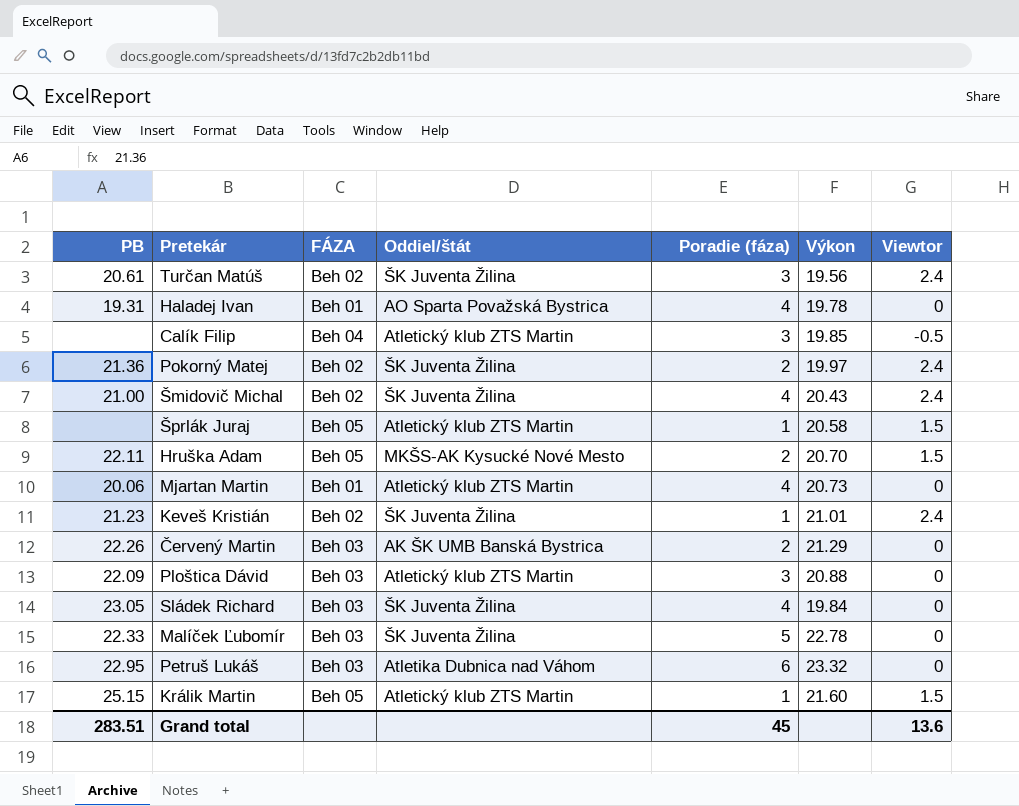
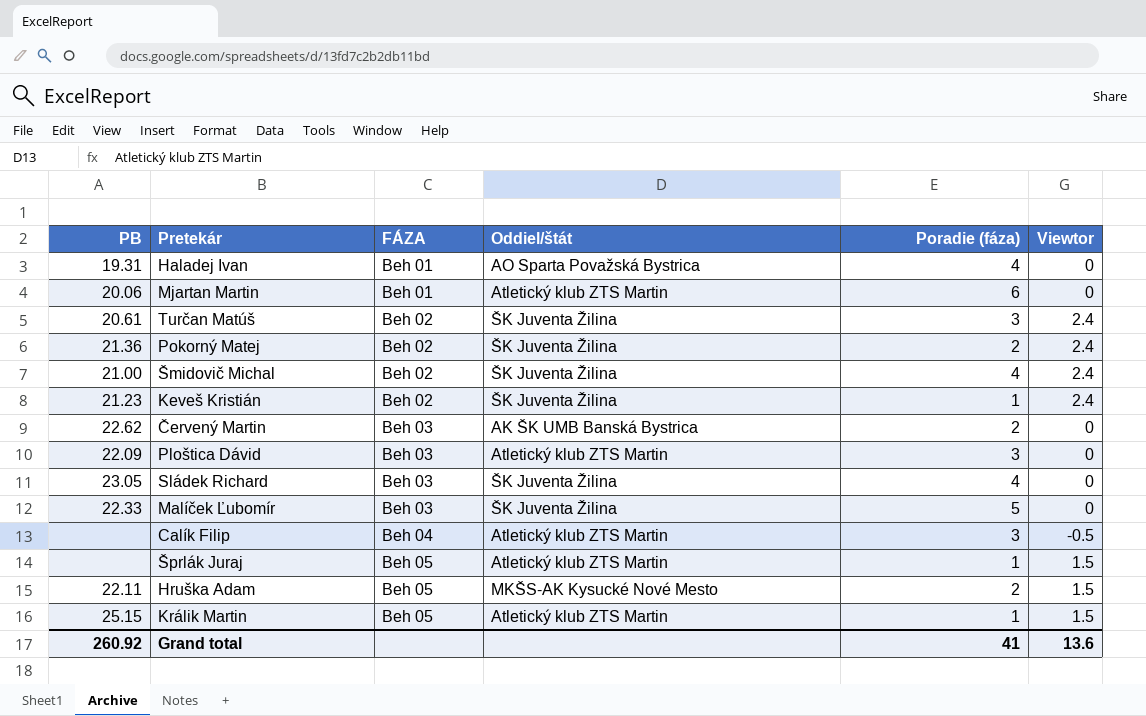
row order: none -> FÁZA ascending
column Výkon | position: 6 -> none
row Petruš Lukáš: 22.95 | Beh 03 | Atletika Dubnica nad Váhom | 6 | 23.32 | 0 -> none
Mjartan Martin | Poradie (fáza): 4 -> 6
Červený Martin | PB: 22.26 -> 22.62
Grand total | PB: 283.51 -> 260.92
Grand total | Poradie (fáza): 45 -> 41

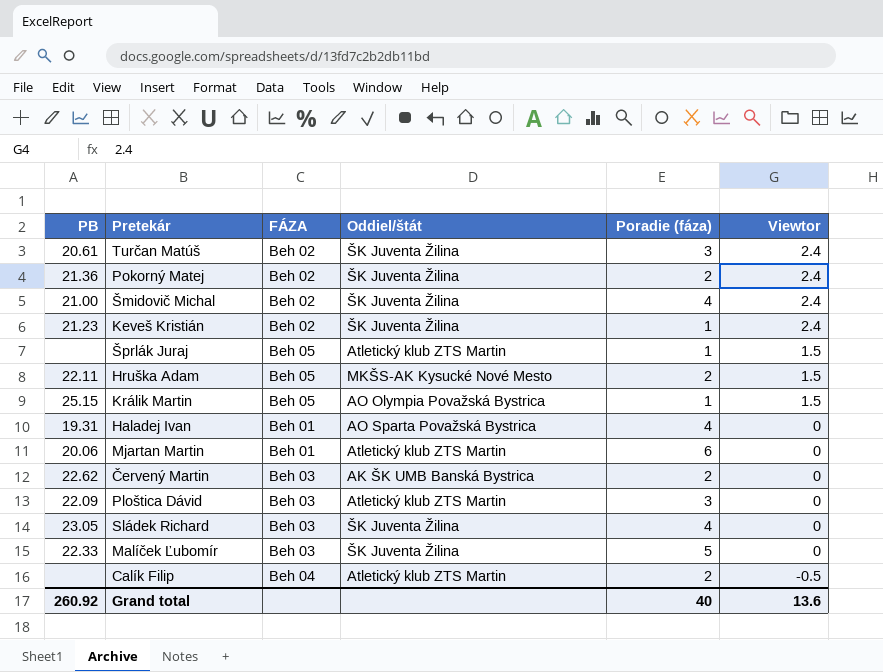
row order: FÁZA ascending -> Viewtor descending
Králik Martin | Oddiel/štát: Atletický klub ZTS Martin -> AO Olympia Považská Bystrica
Calík Filip | Poradie (fáza): 3 -> 2
Grand total | Poradie (fáza): 41 -> 40

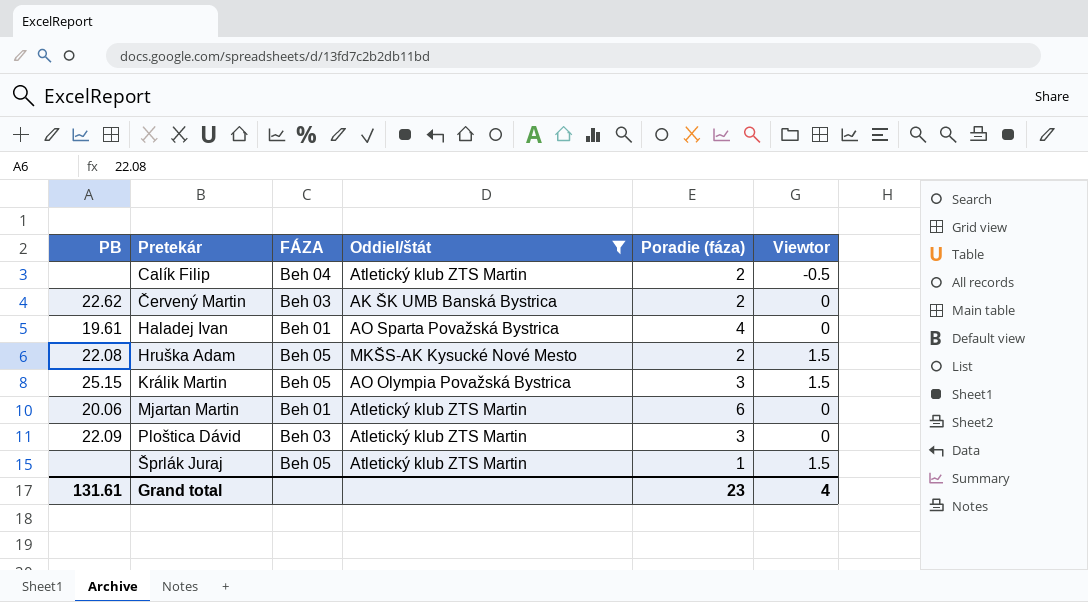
filter: none -> Oddiel/štát != ŠK Juventa Žilina
row order: Viewtor descending -> Pretekár ascending
Haladej Ivan | PB: 19.31 -> 19.61
Hruška Adam | PB: 22.11 -> 22.08
Králik Martin | Poradie (fáza): 1 -> 3
Grand total | PB: 260.92 -> 131.61
Grand total | Poradie (fáza): 40 -> 23
Grand total | Viewtor: 13.6 -> 4

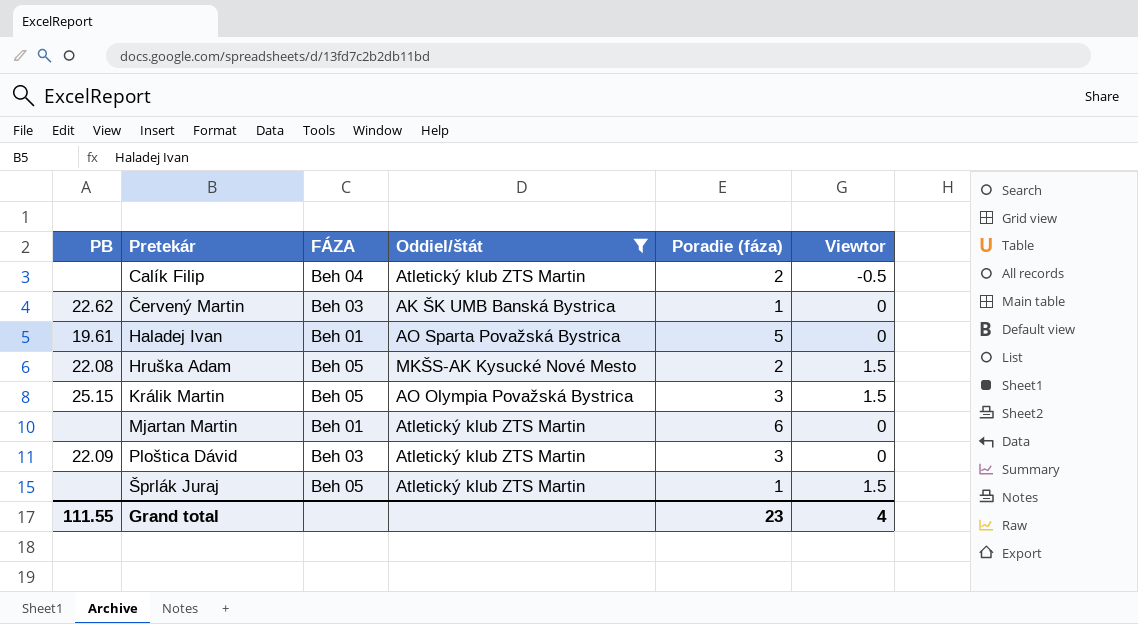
Červený Martin | Poradie (fáza): 2 -> 1
Haladej Ivan | Poradie (fáza): 4 -> 5
Mjartan Martin | PB: 20.06 -> none
Grand total | PB: 131.61 -> 111.55

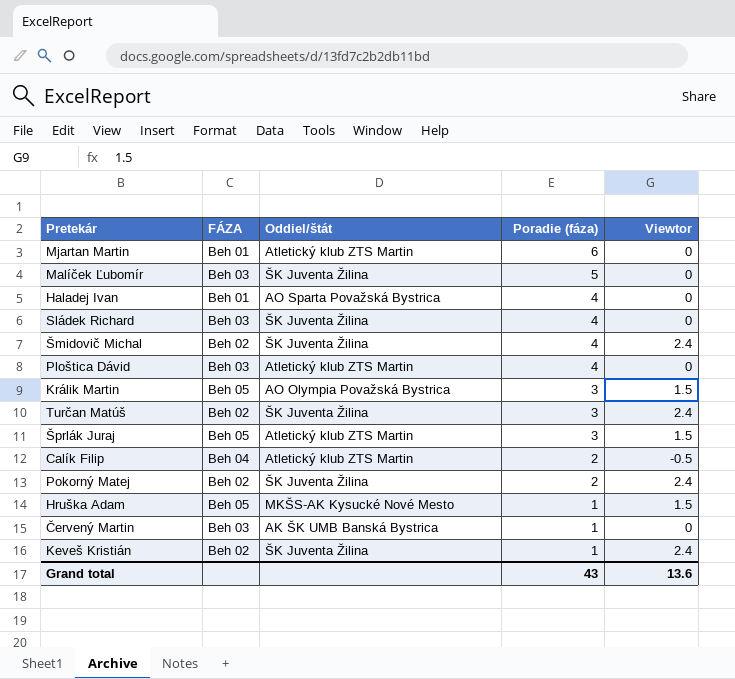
filter: Oddiel/štát != ŠK Juventa Žilina -> none
row order: Pretekár ascending -> Poradie (fáza) descending
column PB | position: 1 -> none
Haladej Ivan | Poradie (fáza): 5 -> 4
Ploštica Dávid | Poradie (fáza): 3 -> 4
Šprlák Juraj | Poradie (fáza): 1 -> 3
Hruška Adam | Poradie (fáza): 2 -> 1
Grand total | Poradie (fáza): 23 -> 43
Grand total | Viewtor: 4 -> 13.6

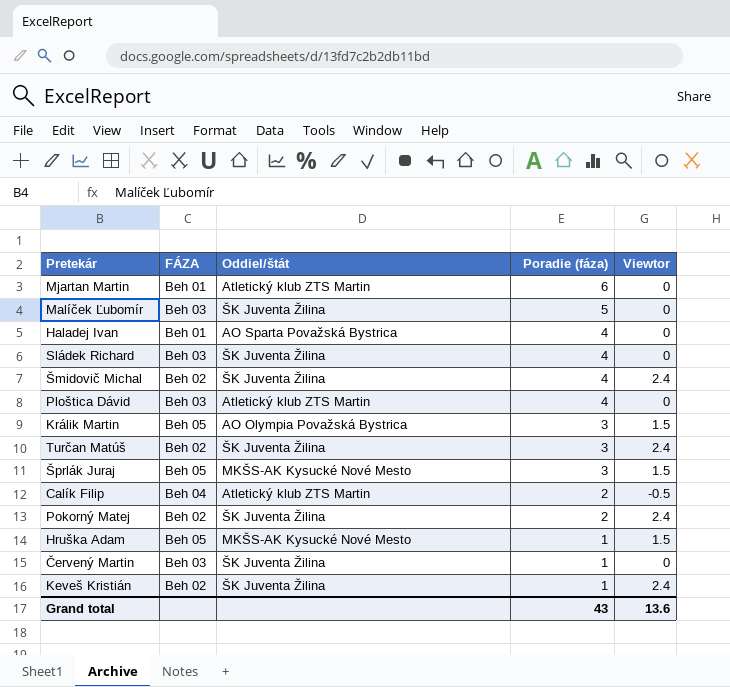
Šprlák Juraj | Oddiel/štát: Atletický klub ZTS Martin -> MKŠS-AK Kysucké Nové Mesto
Červený Martin | Oddiel/štát: AK ŠK UMB Banská Bystrica -> ŠK Juventa Žilina

